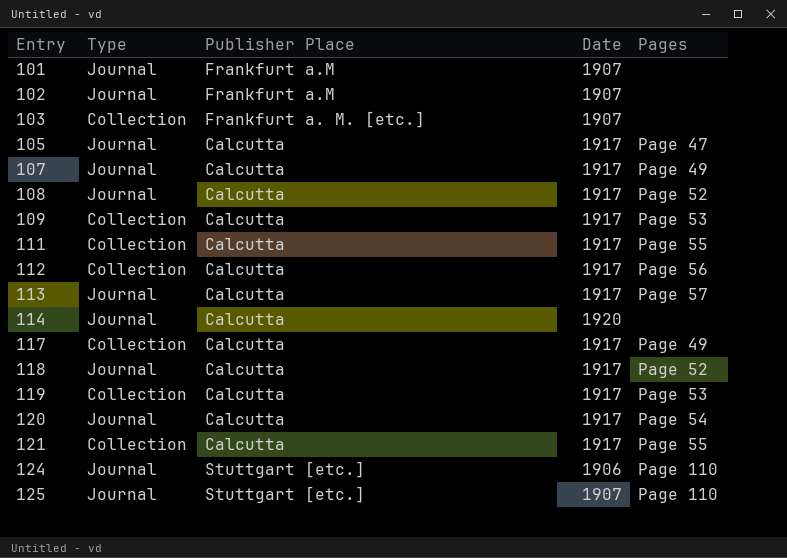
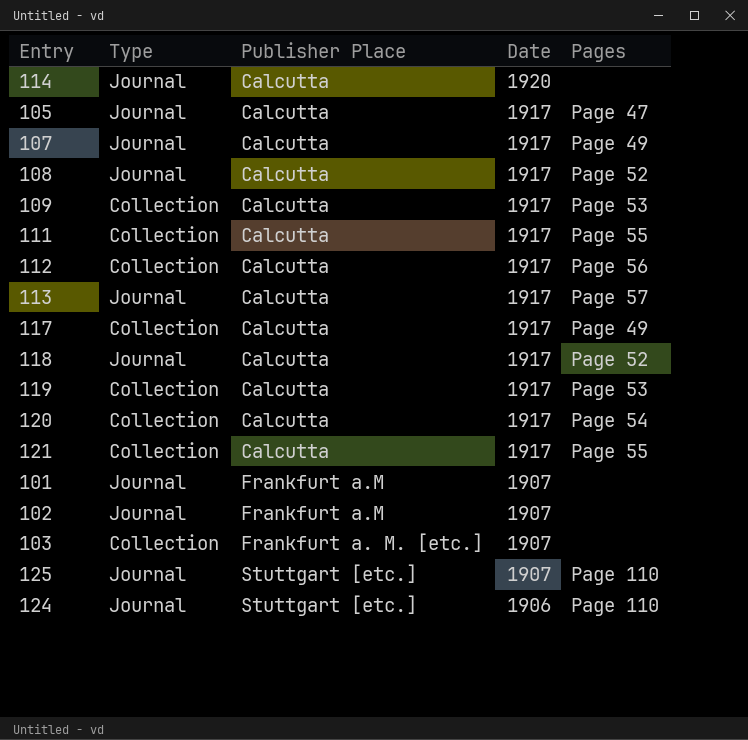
row order: Entry ascending -> Date descending
120 | Type: Journal -> Collection

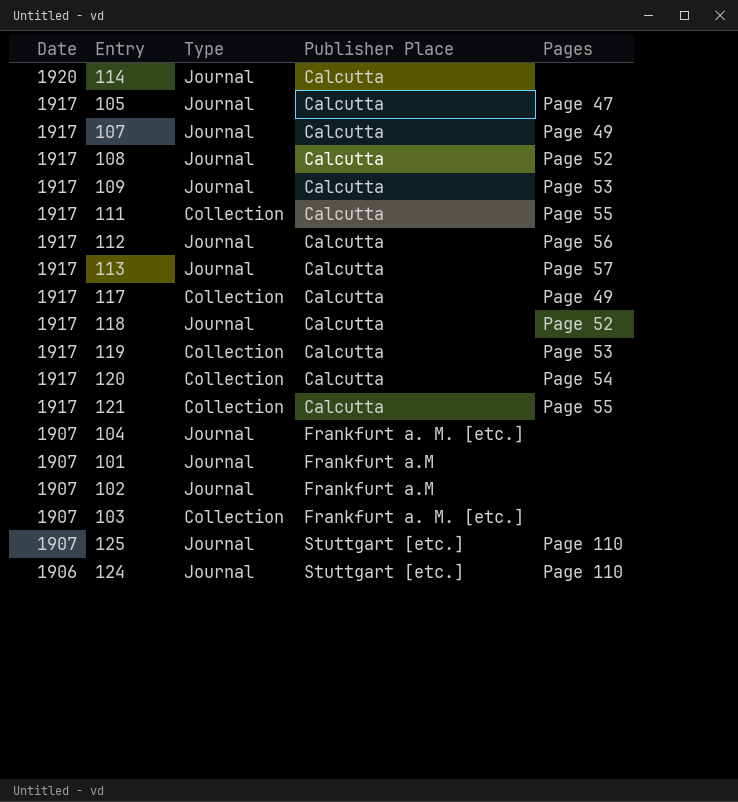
column Date | position: 4 -> 1
109 | Type: Collection -> Journal
112 | Type: Collection -> Journal
row 104: none -> 1907 | Journal | Frankfurt a. M. [etc.] | none

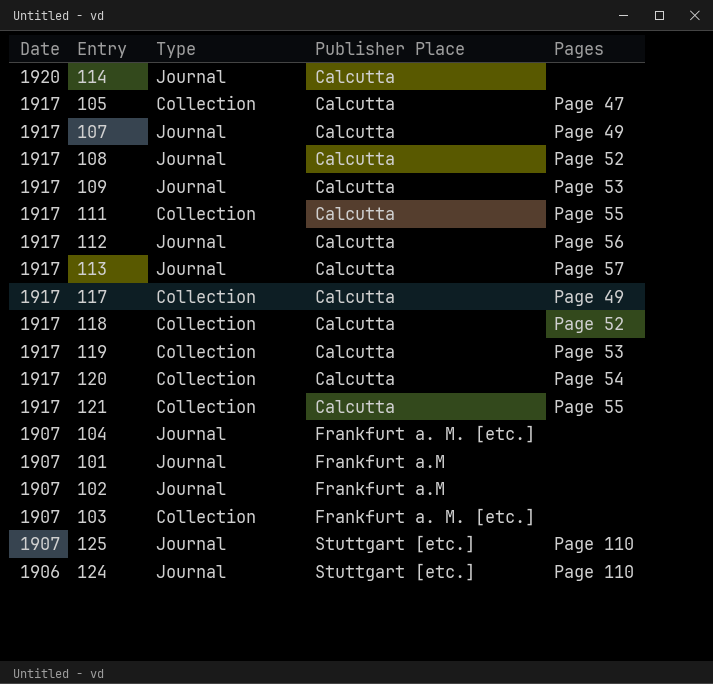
105 | Type: Journal -> Collection
118 | Type: Journal -> Collection

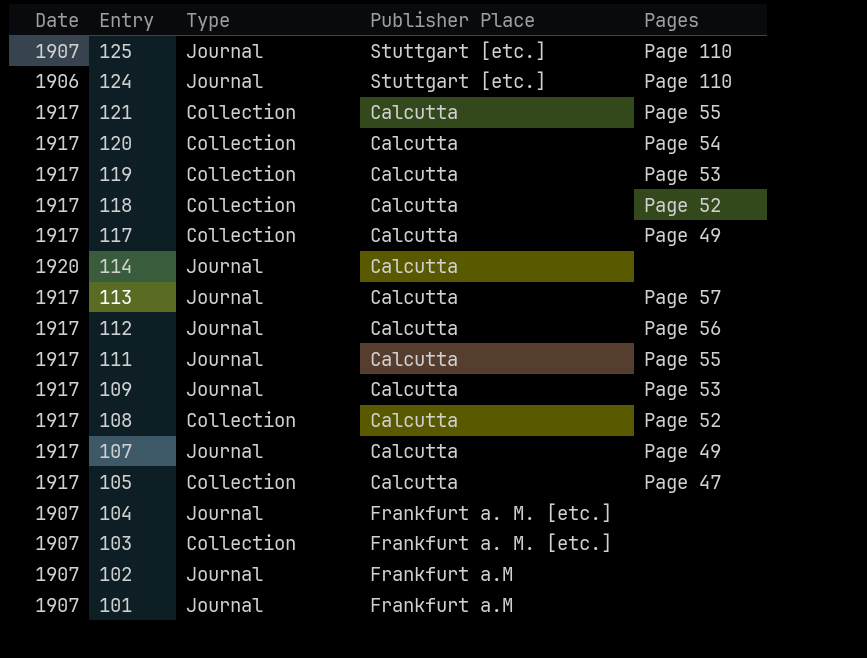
row order: Date descending -> Entry descending
111 | Type: Collection -> Journal
108 | Type: Journal -> Collection

